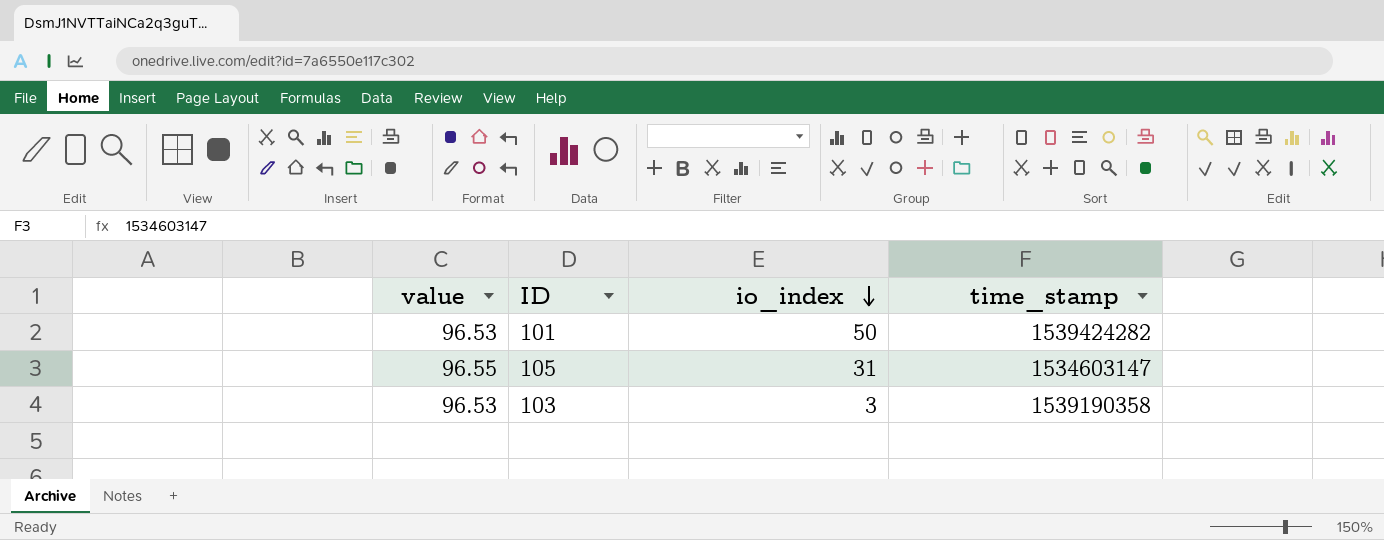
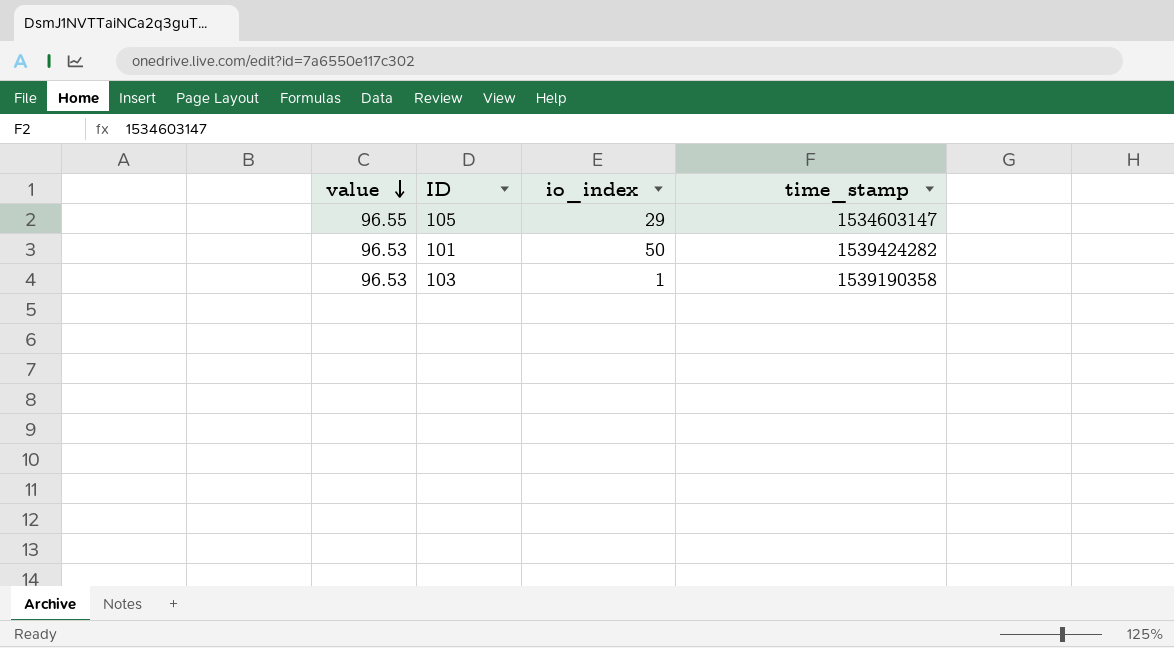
row order: io_index descending -> value descending
105 | io_index: 31 -> 29
103 | io_index: 3 -> 1

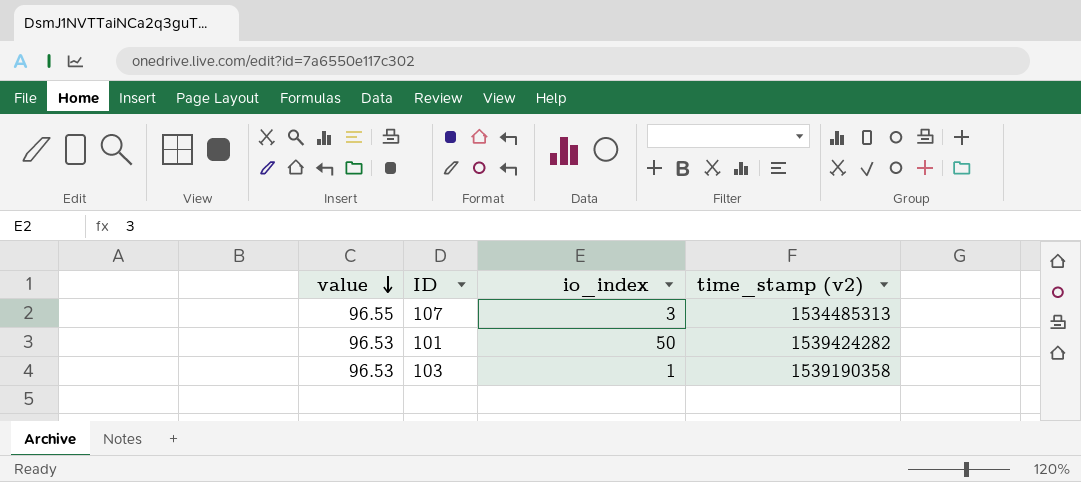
column name: time_stamp -> time_stamp (v2)
row 105: 96.55 | 29 | 1534603147 -> none
row 107: none -> 96.55 | 3 | 1534485313

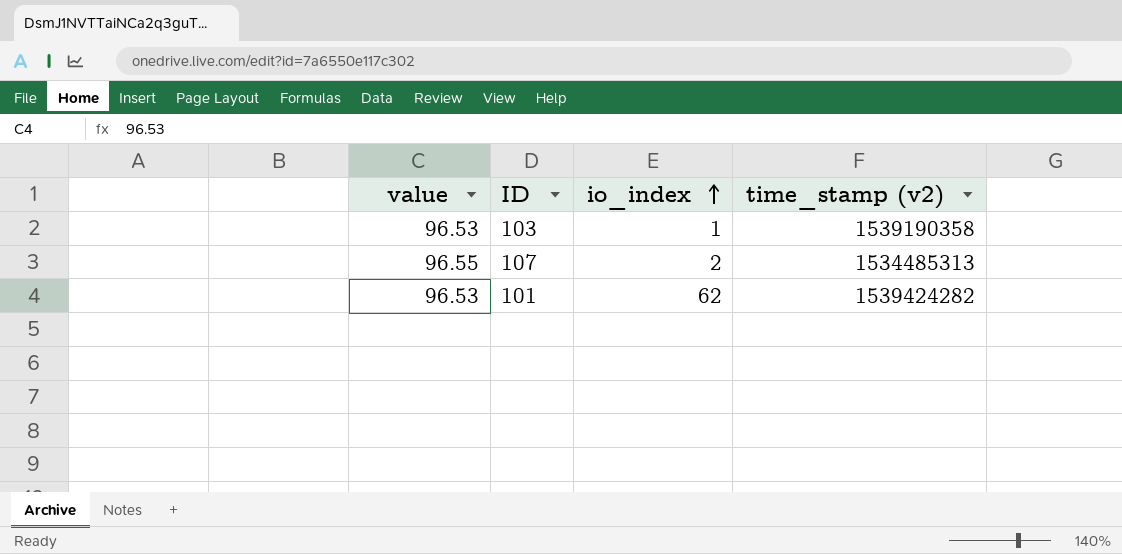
row order: value descending -> io_index ascending
107 | io_index: 3 -> 2
101 | io_index: 50 -> 62

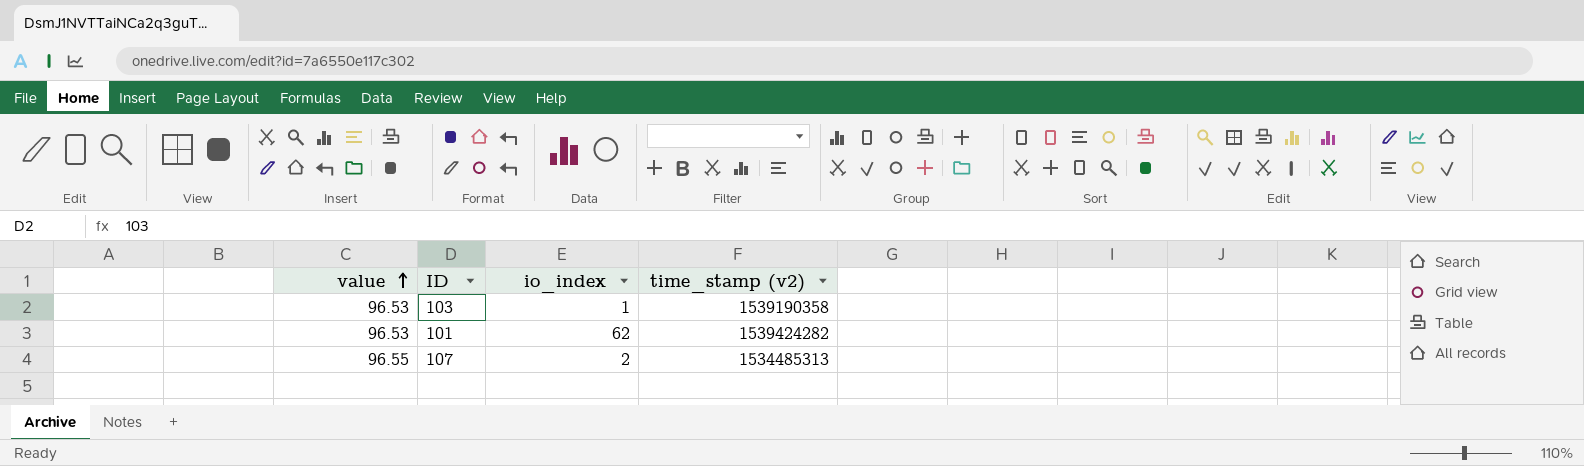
row order: io_index ascending -> value ascending

